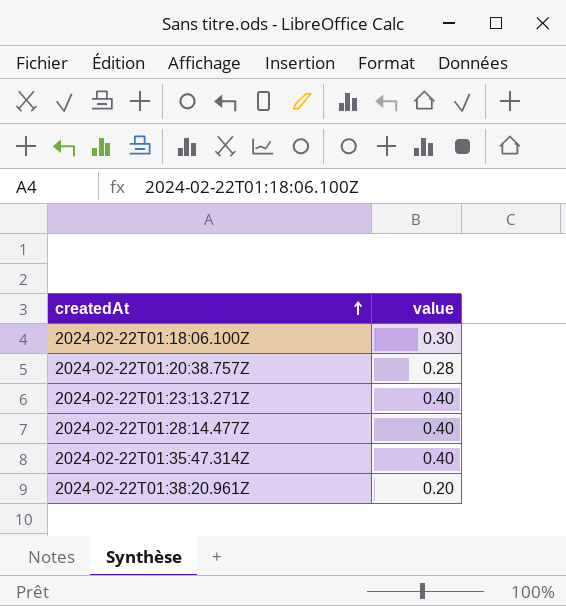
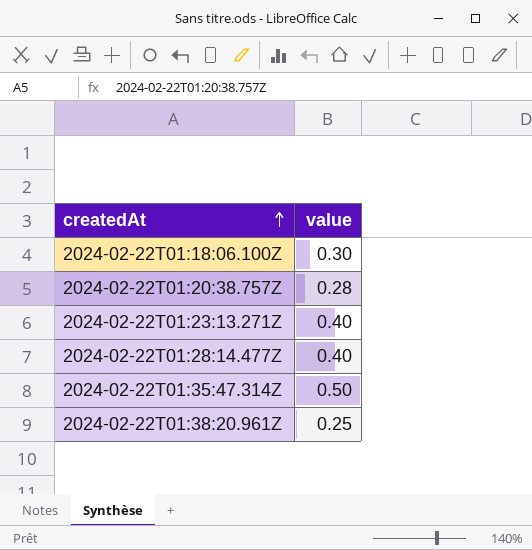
2024-02-22T01:35:47.314Z | value: 0.40 -> 0.50
2024-02-22T01:38:20.961Z | value: 0.20 -> 0.25

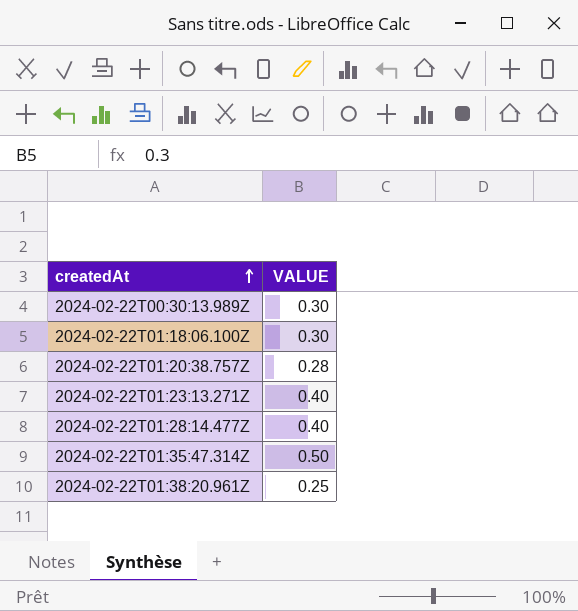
column name: value -> VALUE
row 2024-02-22T00:30:13.989Z: none -> 0.30

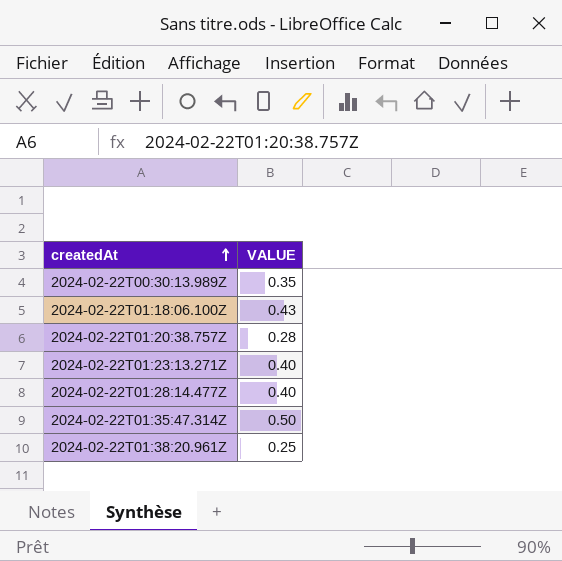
2024-02-22T00:30:13.989Z | VALUE: 0.30 -> 0.35
2024-02-22T01:18:06.100Z | VALUE: 0.30 -> 0.43

